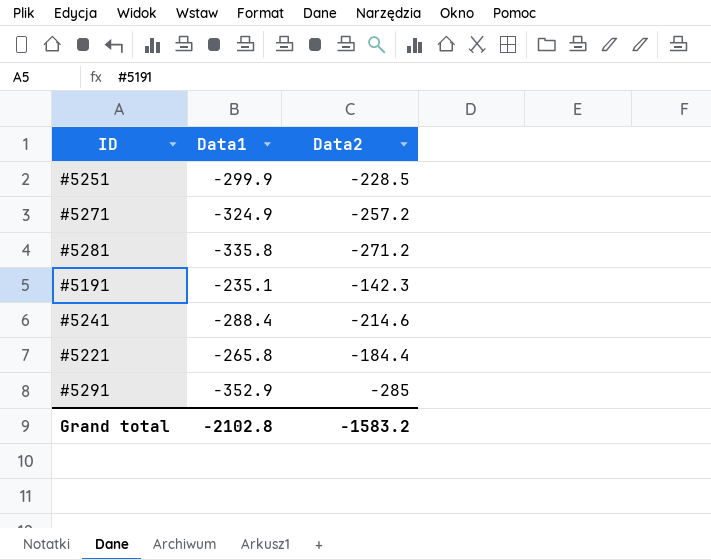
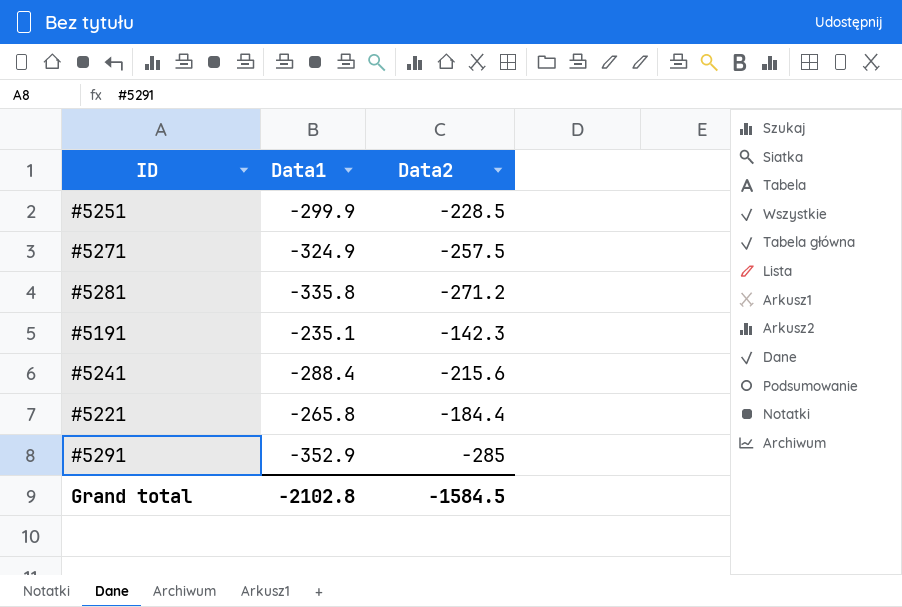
#5271 | Data2: -257.2 -> -257.5
#5241 | Data2: -214.6 -> -215.6
Grand total | Data2: -1583.2 -> -1584.5

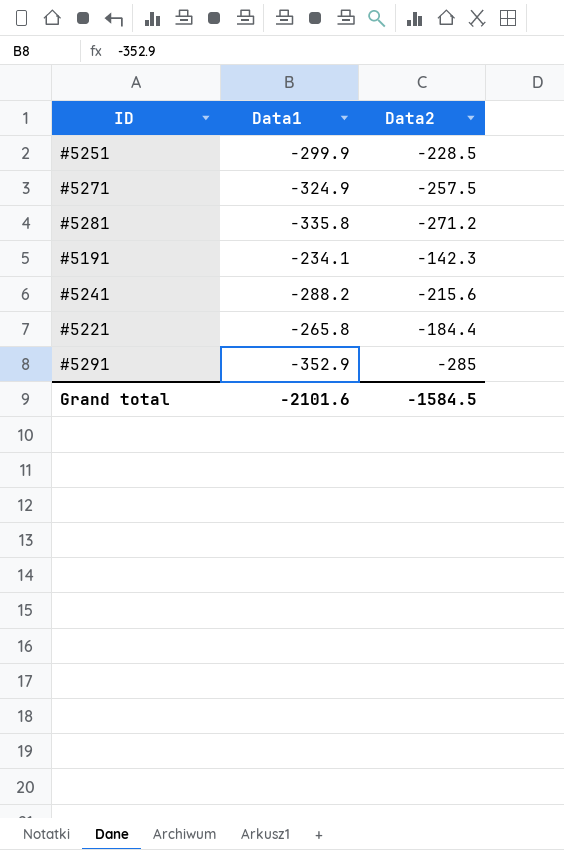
#5191 | Data1: -235.1 -> -234.1
#5241 | Data1: -288.4 -> -288.2
Grand total | Data1: -2102.8 -> -2101.6

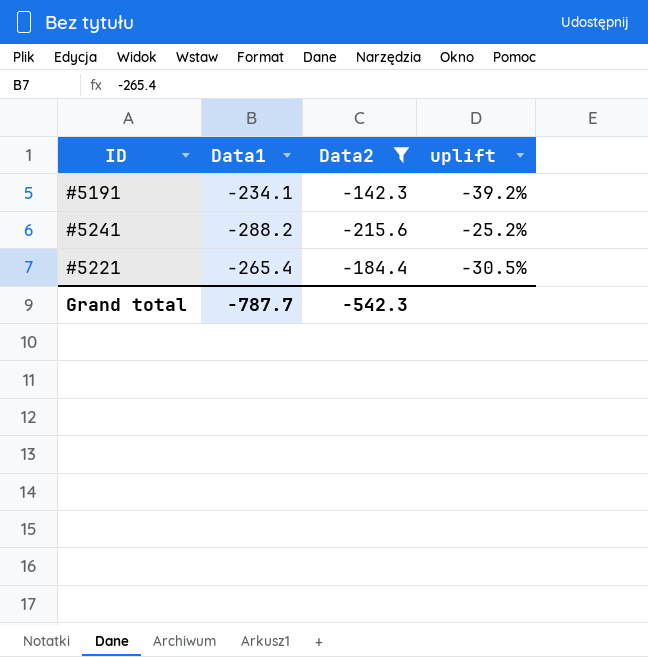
filter: none -> Data2 >= -215.6
column uplift | formula: none -> ([Data2] - [Data1]) / [Data1]
#5221 | Data1: -265.8 -> -265.4
Grand total | Data1: -2101.6 -> -787.7
Grand total | Data2: -1584.5 -> -542.3

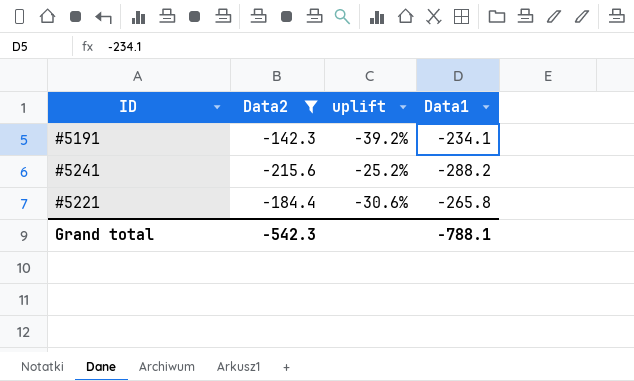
column Data1 | position: 2 -> 4
#5221 | uplift: -30.5% -> -30.6%
#5221 | Data1: -265.4 -> -265.8
Grand total | Data1: -787.7 -> -788.1

